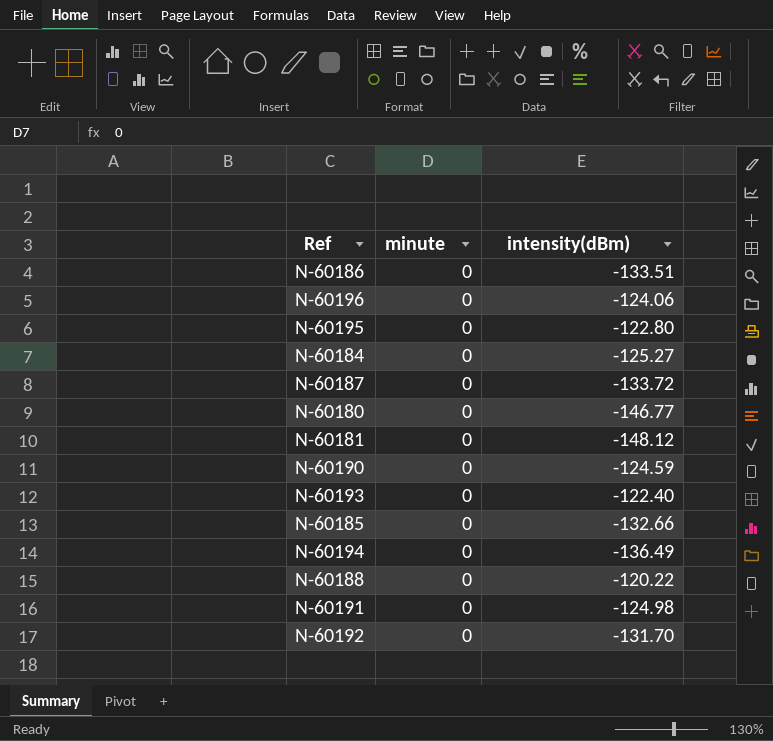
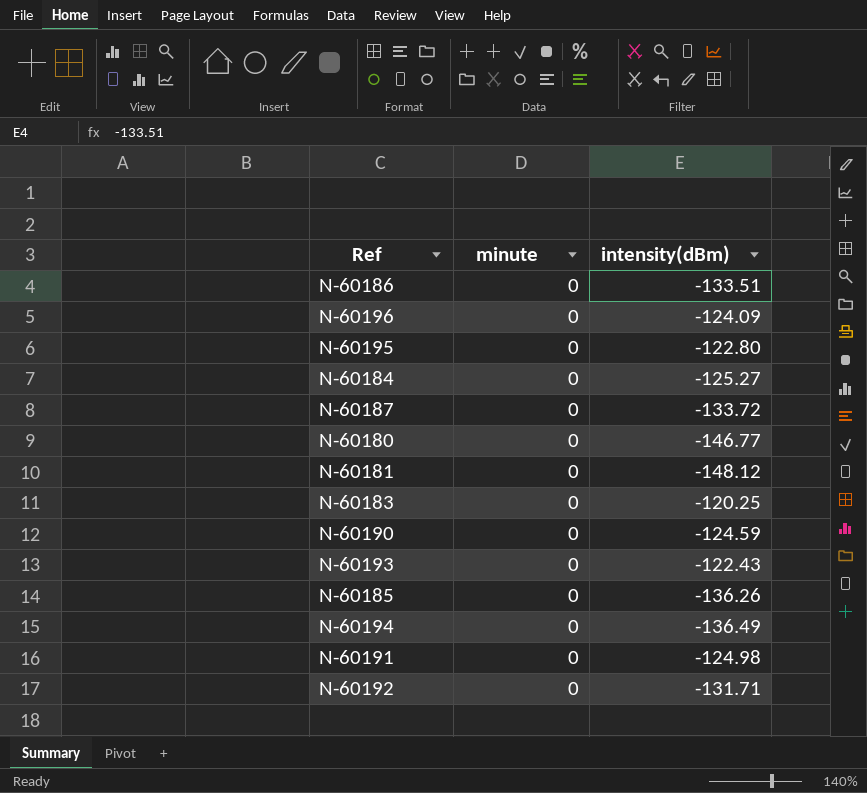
row N-60188: 0 | -120.22 -> none
N-60196 | intensity(dBm): -124.06 -> -124.09
row N-60183: none -> 0 | -120.25
N-60193 | intensity(dBm): -122.40 -> -122.43
N-60185 | intensity(dBm): -132.66 -> -136.26
N-60192 | intensity(dBm): -131.70 -> -131.71

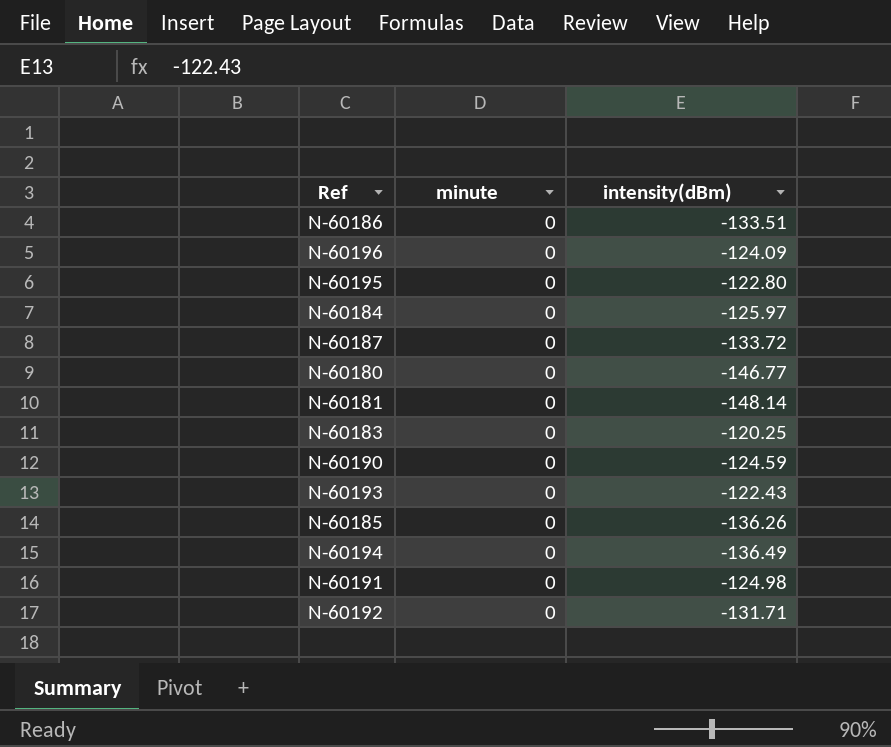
N-60184 | intensity(dBm): -125.27 -> -125.97
N-60181 | intensity(dBm): -148.12 -> -148.14

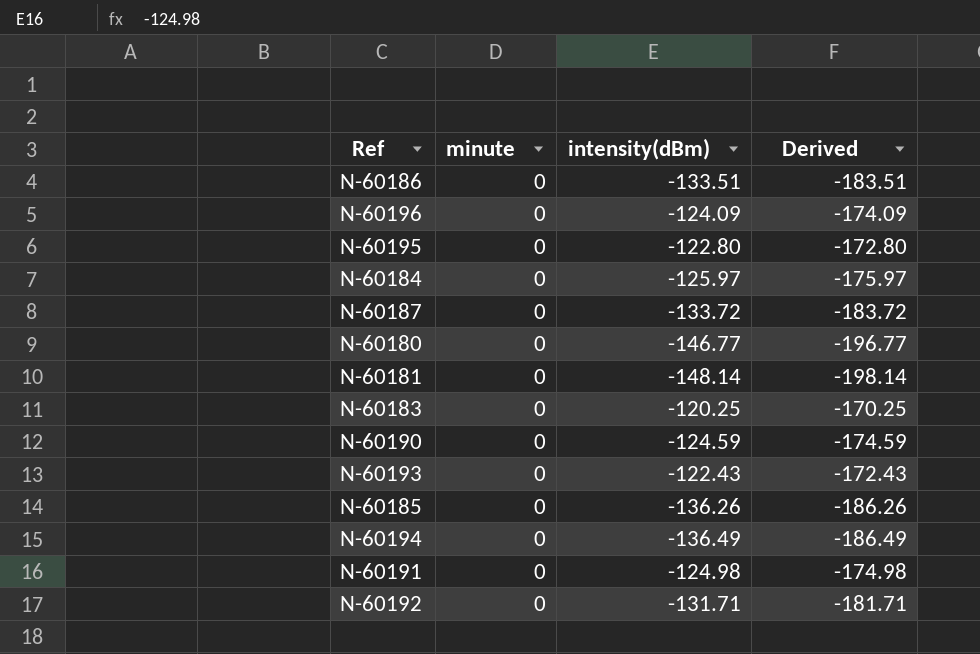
column Derived | formula: none -> [intensity(dBm)] - 50

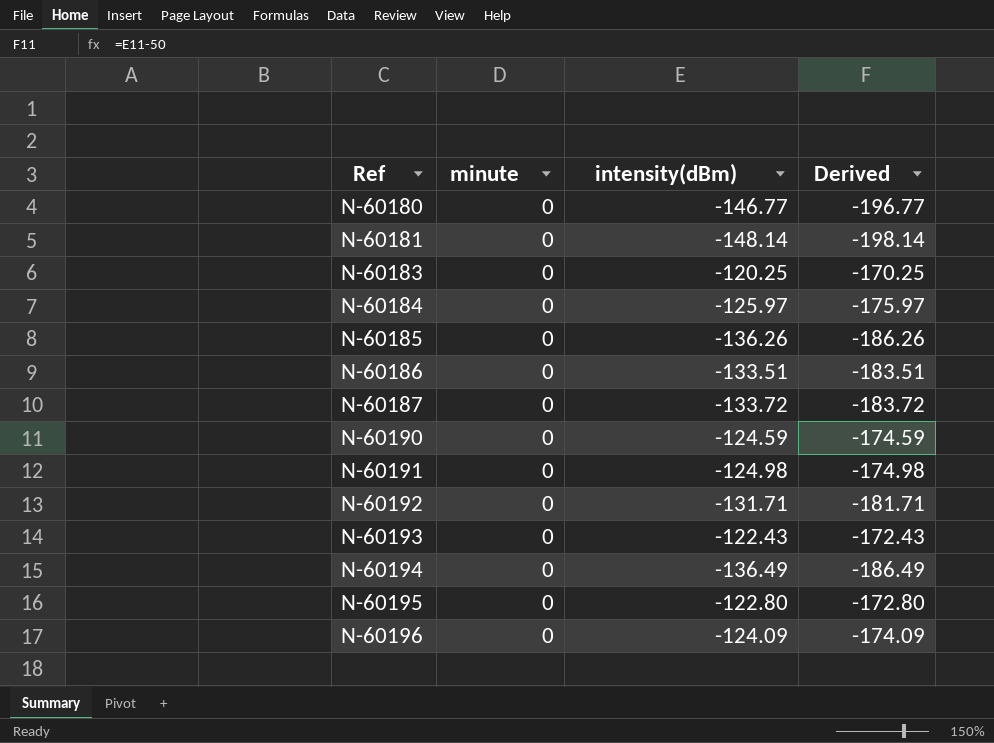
row order: none -> Ref ascending

